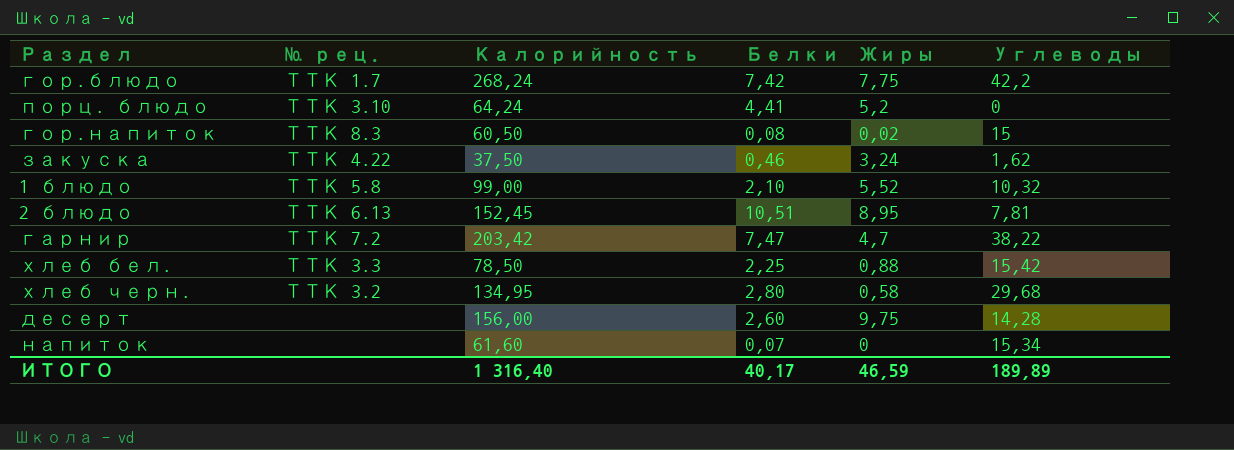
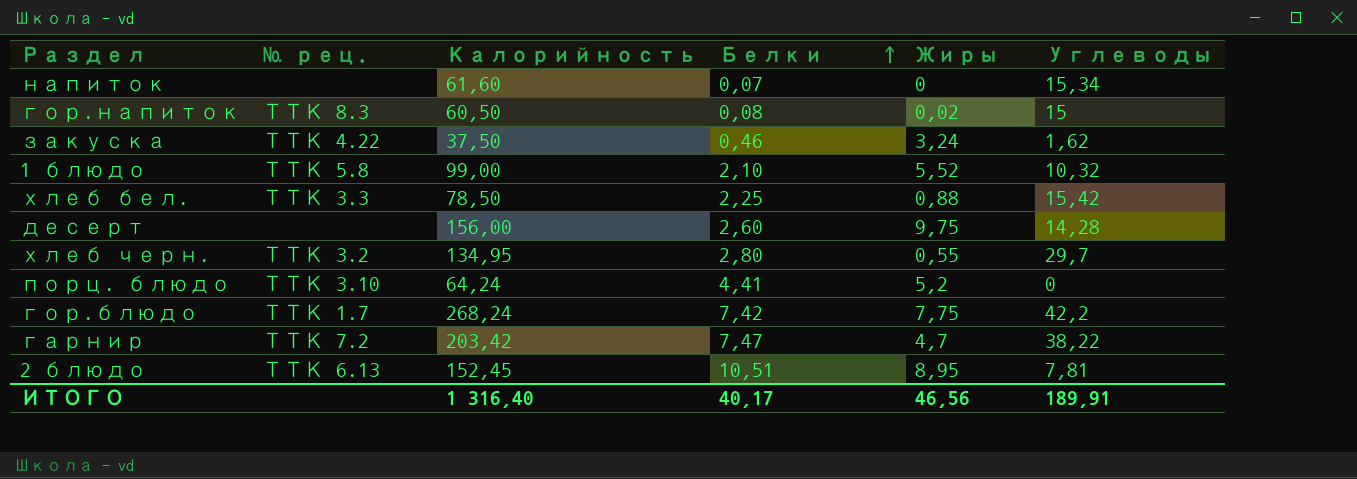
row order: none -> Белки ascending
хлеб черн. | Жиры: 0,58 -> 0,55
хлеб черн. | Углеводы: 29,68 -> 29,7
ИТОГО | Жиры: 46,59 -> 46,56
ИТОГО | Углеводы: 189,89 -> 189,91

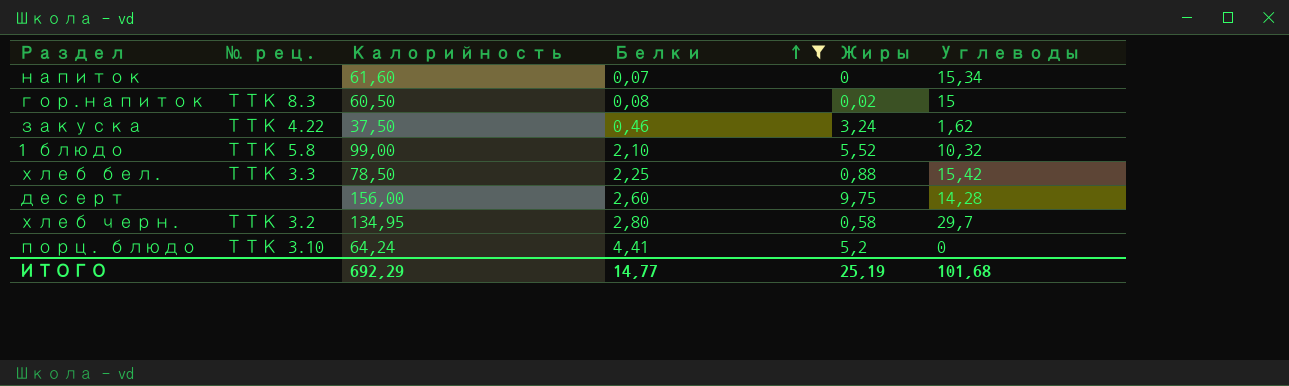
filter: none -> Белки <= 4,41
хлеб черн. | Жиры: 0,55 -> 0,58
ИТОГО | Калорийность: 1 316,40 -> 692,29
ИТОГО | Белки: 40,17 -> 14,77
ИТОГО | Жиры: 46,56 -> 25,19
ИТОГО | Углеводы: 189,91 -> 101,68

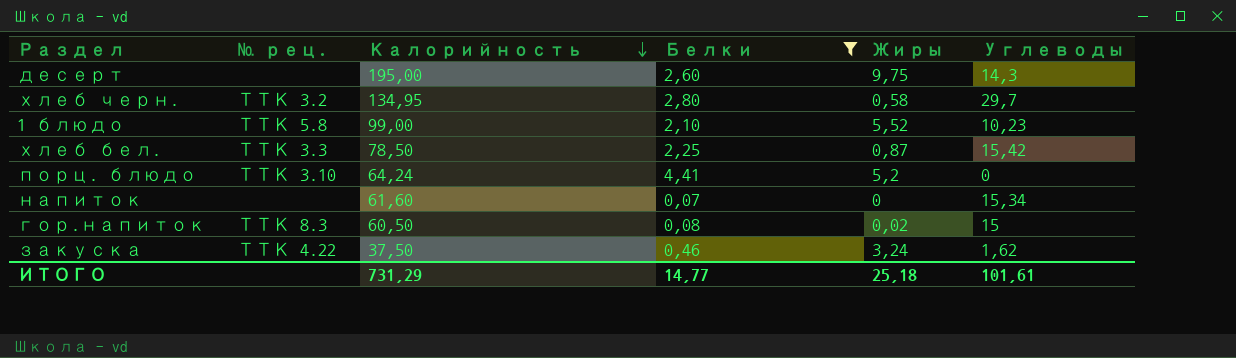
row order: Белки ascending -> Калорийность descending
десерт | Калорийность: 156,00 -> 195,00
десерт | Углеводы: 14,28 -> 14,3
1 блюдо | Углеводы: 10,32 -> 10,23
хлеб бел. | Жиры: 0,88 -> 0,87
ИТОГО | Калорийность: 692,29 -> 731,29
ИТОГО | Жиры: 25,19 -> 25,18
ИТОГО | Углеводы: 101,68 -> 101,61

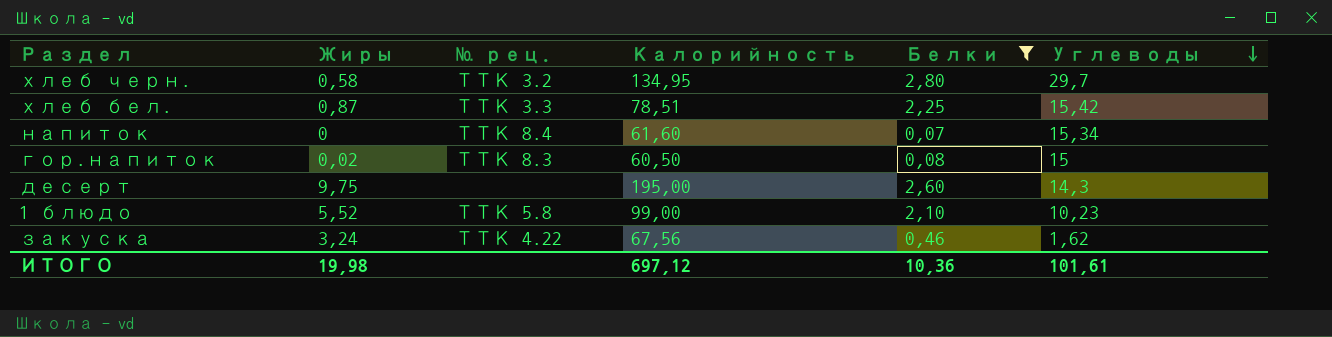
row order: Калорийность descending -> Углеводы descending
column Жиры | position: 5 -> 2
row порц. блюдо: ТТК 3.10 | 64,24 | 4,41 | 5,2 | 0 -> none
хлеб бел. | Калорийность: 78,50 -> 78,51
напиток | № рец.: none -> ТТК 8.4
закуска | Калорийность: 37,50 -> 67,56
ИТОГО | Жиры: 25,18 -> 19,98
ИТОГО | Калорийность: 731,29 -> 697,12
ИТОГО | Белки: 14,77 -> 10,36

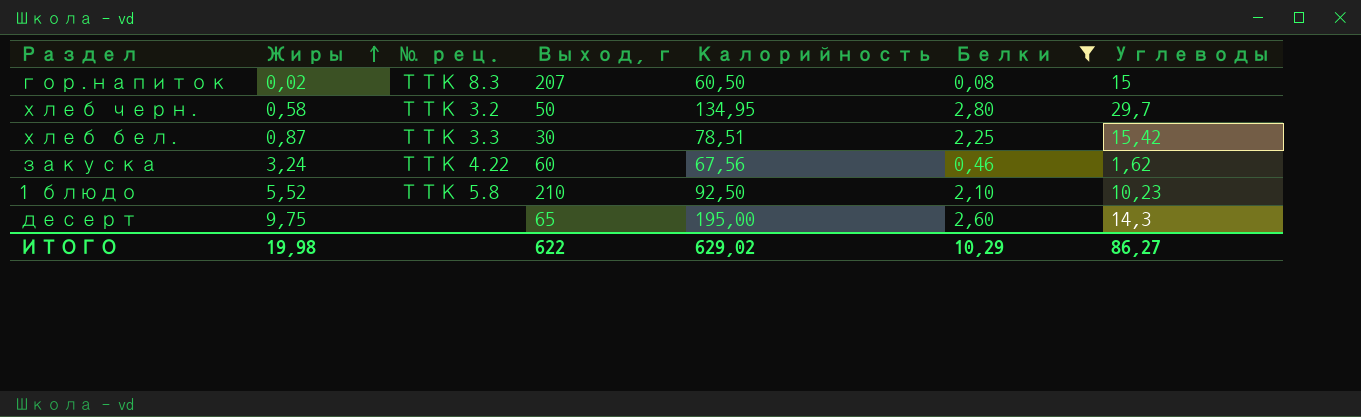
row order: Углеводы descending -> Жиры ascending
column Выход, г | position: none -> 4
row напиток: 0 | ТТК 8.4 | 61,60 | 0,07 | 15,34 -> none
1 блюдо | Калорийность: 99,00 -> 92,50
ИТОГО | Калорийность: 697,12 -> 629,02
ИТОГО | Белки: 10,36 -> 10,29
ИТОГО | Углеводы: 101,61 -> 86,27

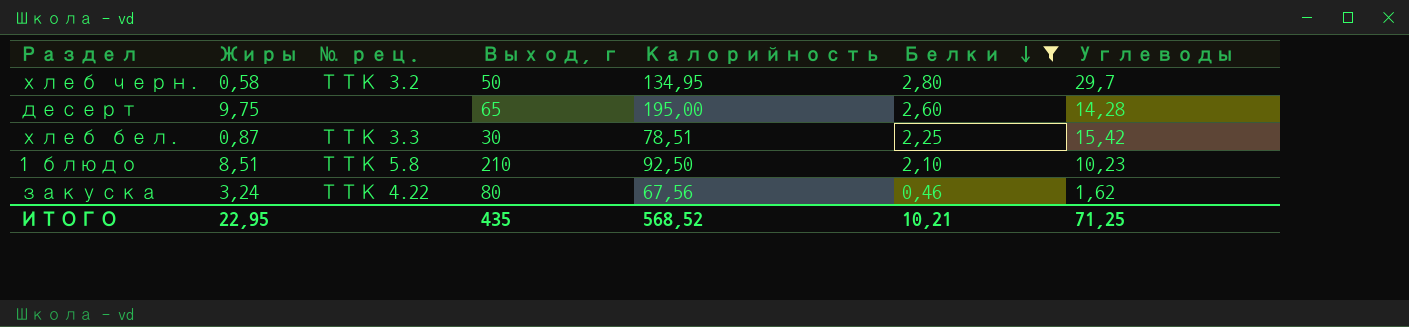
row order: Жиры ascending -> Белки descending
row гор.напиток: 0,02 | ТТК 8.3 | 207 | 60,50 | 0,08 | 15 -> none
десерт | Углеводы: 14,3 -> 14,28
1 блюдо | Жиры: 5,52 -> 8,51
закуска | Выход, г: 60 -> 80
ИТОГО | Жиры: 19,98 -> 22,95
ИТОГО | Выход, г: 622 -> 435
ИТОГО | Калорийность: 629,02 -> 568,52
ИТОГО | Белки: 10,29 -> 10,21
ИТОГО | Углеводы: 86,27 -> 71,25

